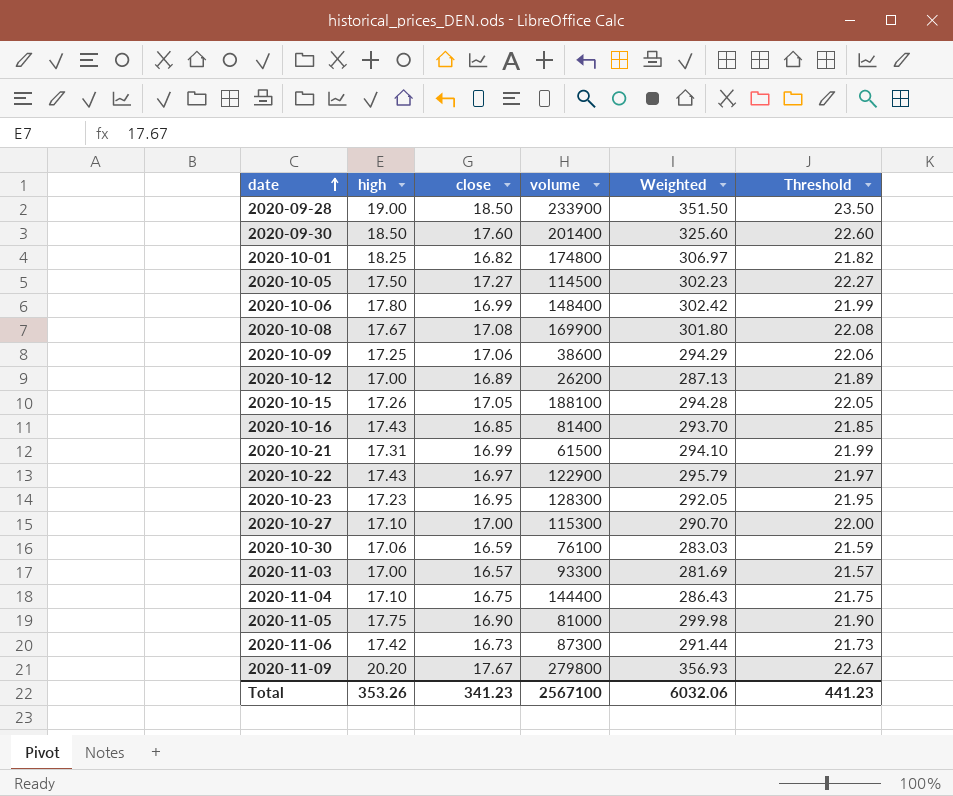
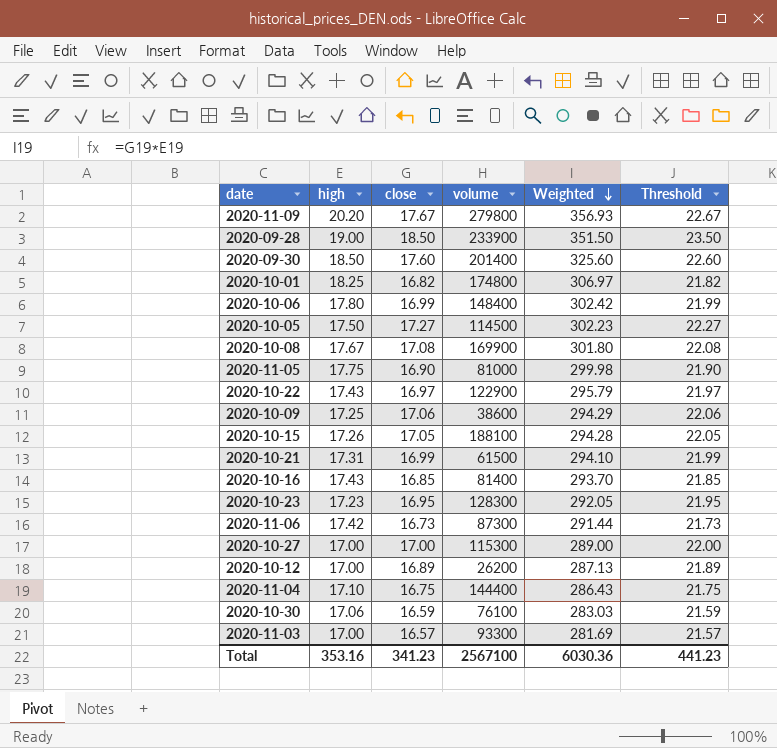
row order: date ascending -> Weighted descending
2020-10-27 | high: 17.10 -> 17.00
2020-10-27 | Weighted: 290.70 -> 289.00
Total | high: 353.26 -> 353.16
Total | Weighted: 6032.06 -> 6030.36

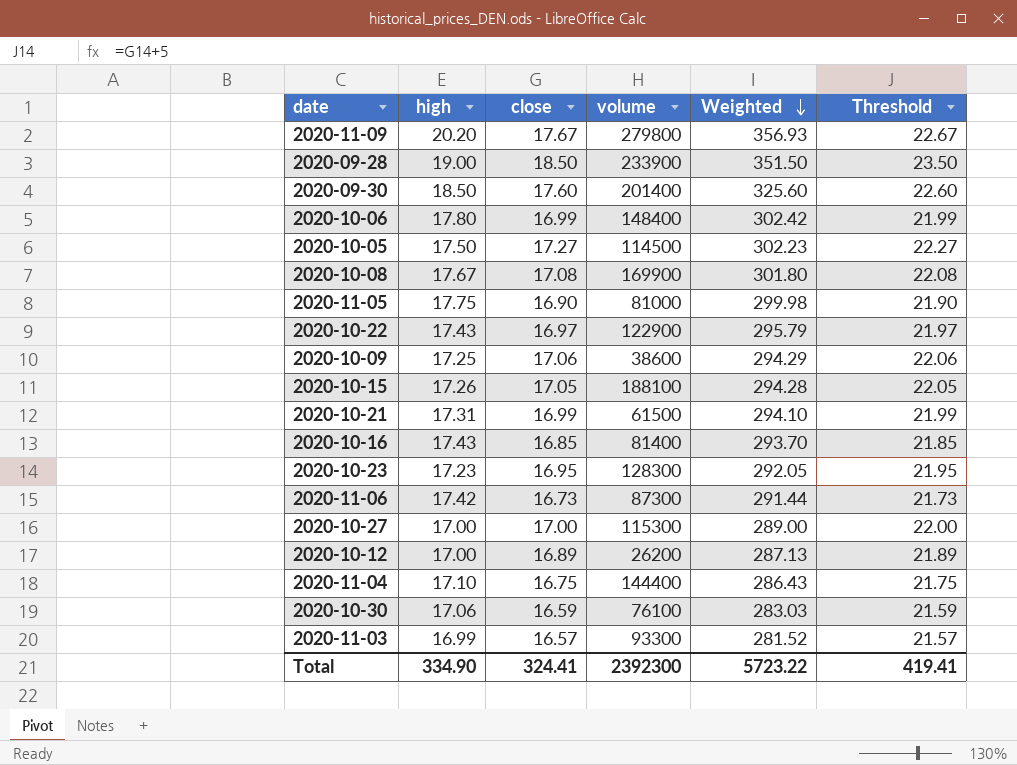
row 2020-10-01: 18.25 | 16.82 | 174800 | 306.97 | 21.82 -> none
2020-11-03 | high: 17.00 -> 16.99
2020-11-03 | Weighted: 281.69 -> 281.52
Total | high: 353.16 -> 334.90
Total | close: 341.23 -> 324.41
Total | volume: 2567100 -> 2392300
Total | Weighted: 6030.36 -> 5723.22
Total | Threshold: 441.23 -> 419.41

